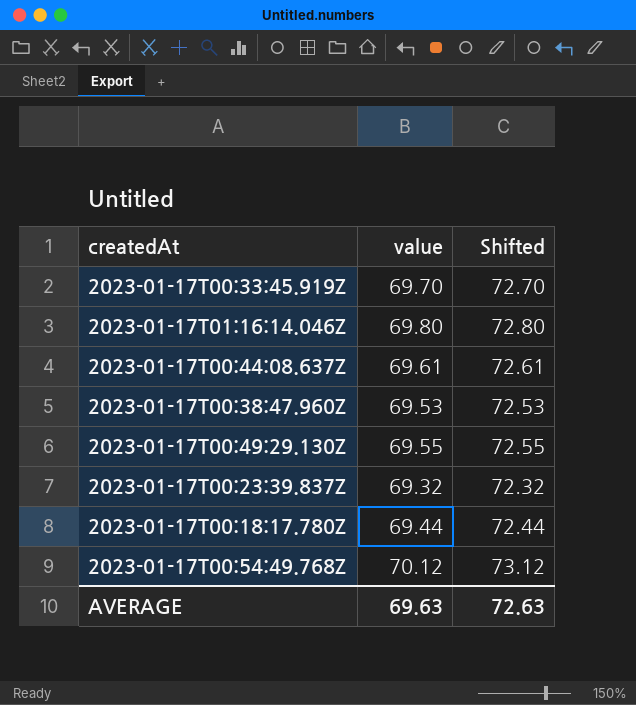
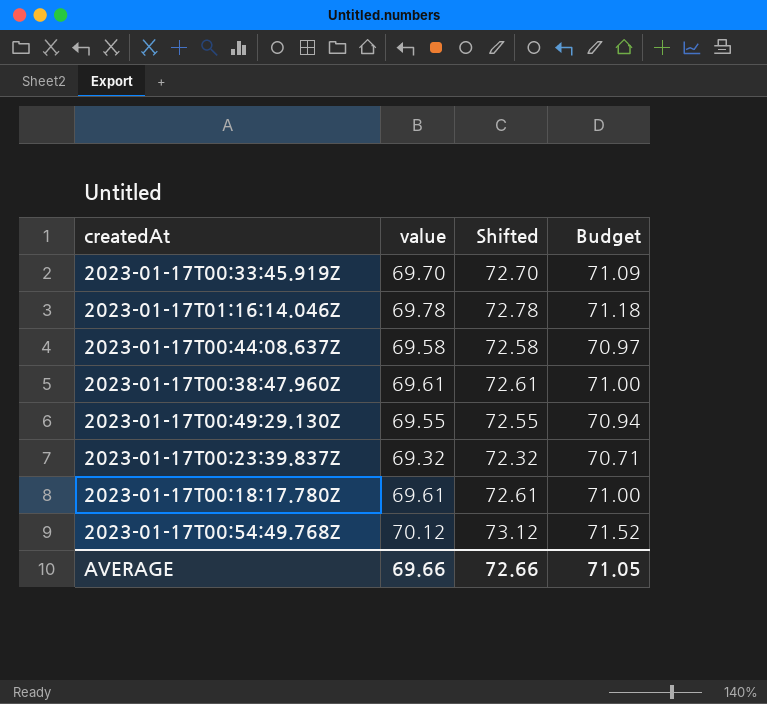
column Budget | formula: none -> [value] * 1.02
2023-01-17T01:16:14.046Z | value: 69.80 -> 69.78
2023-01-17T01:16:14.046Z | Shifted: 72.80 -> 72.78
2023-01-17T00:44:08.637Z | value: 69.61 -> 69.58
2023-01-17T00:44:08.637Z | Shifted: 72.61 -> 72.58
2023-01-17T00:38:47.960Z | value: 69.53 -> 69.61
2023-01-17T00:38:47.960Z | Shifted: 72.53 -> 72.61
2023-01-17T00:18:17.780Z | value: 69.44 -> 69.61
2023-01-17T00:18:17.780Z | Shifted: 72.44 -> 72.61
AVERAGE | value: 69.63 -> 69.66
AVERAGE | Shifted: 72.63 -> 72.66

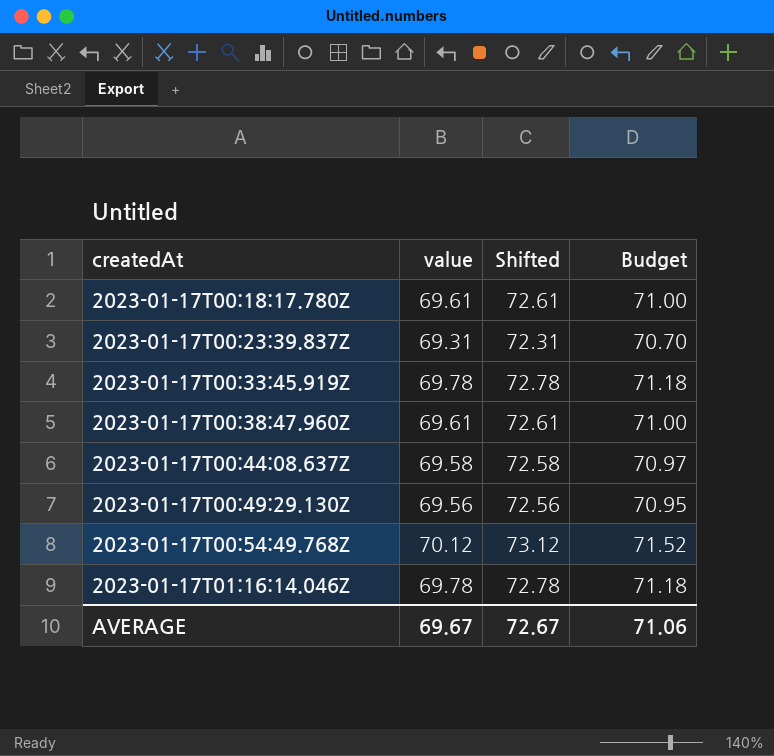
row order: none -> createdAt ascending
2023-01-17T00:23:39.837Z | value: 69.32 -> 69.31
2023-01-17T00:23:39.837Z | Shifted: 72.32 -> 72.31
2023-01-17T00:23:39.837Z | Budget: 70.71 -> 70.70
2023-01-17T00:33:45.919Z | value: 69.70 -> 69.78
2023-01-17T00:33:45.919Z | Shifted: 72.70 -> 72.78
2023-01-17T00:33:45.919Z | Budget: 71.09 -> 71.18
2023-01-17T00:49:29.130Z | value: 69.55 -> 69.56
2023-01-17T00:49:29.130Z | Shifted: 72.55 -> 72.56
2023-01-17T00:49:29.130Z | Budget: 70.94 -> 70.95
AVERAGE | value: 69.66 -> 69.67
AVERAGE | Shifted: 72.66 -> 72.67
AVERAGE | Budget: 71.05 -> 71.06

